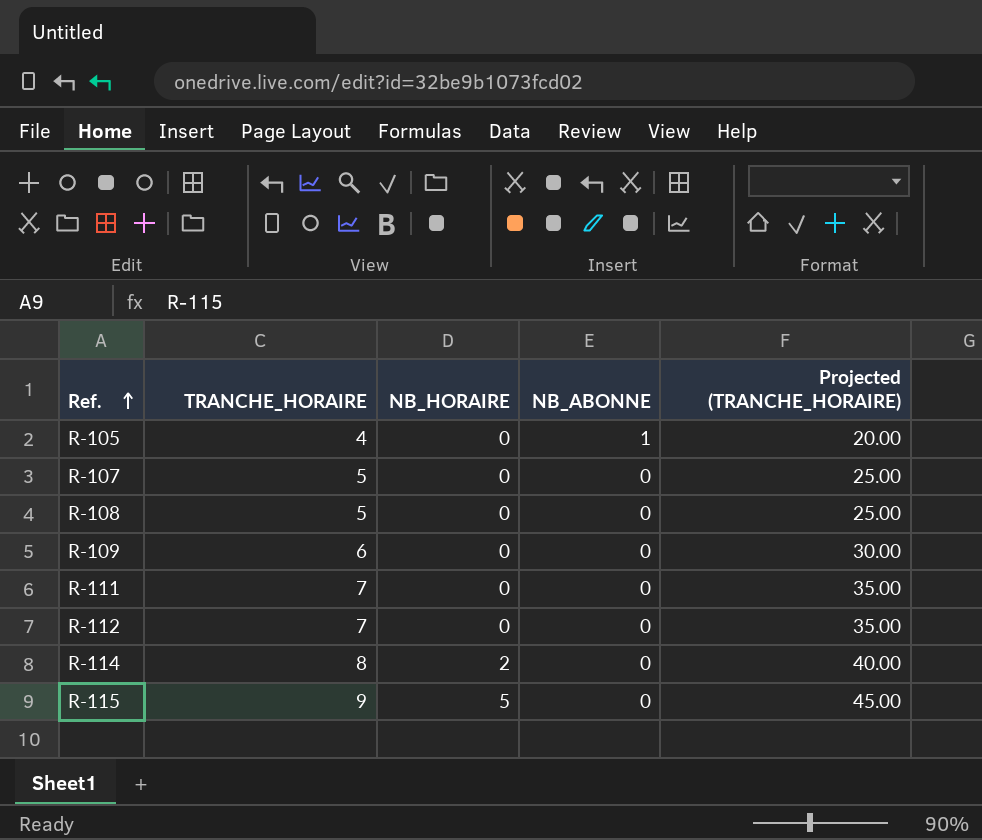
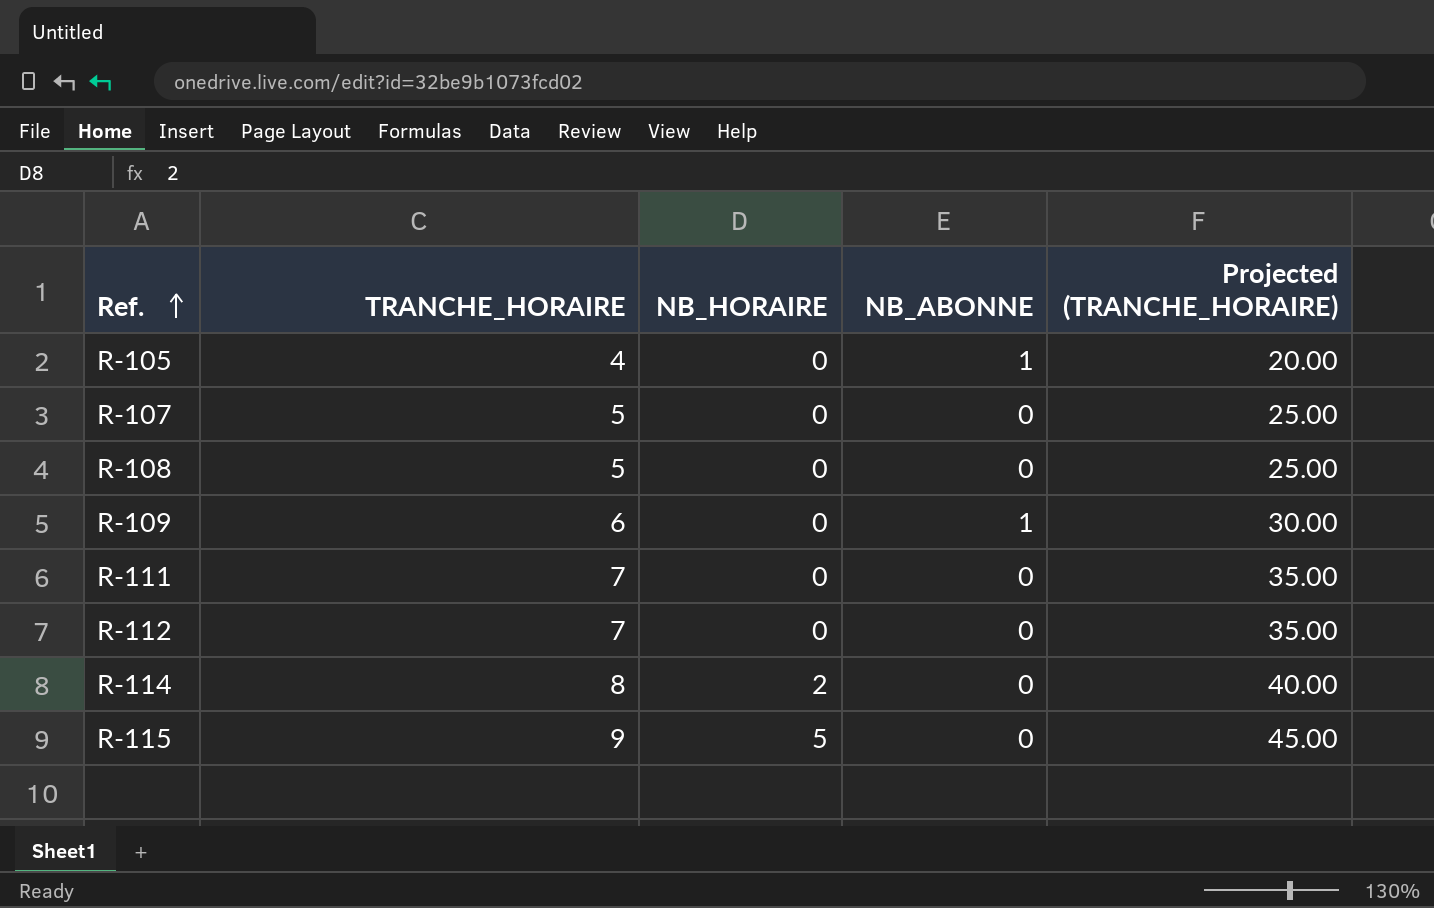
R-109 | NB_ABONNE: 0 -> 1

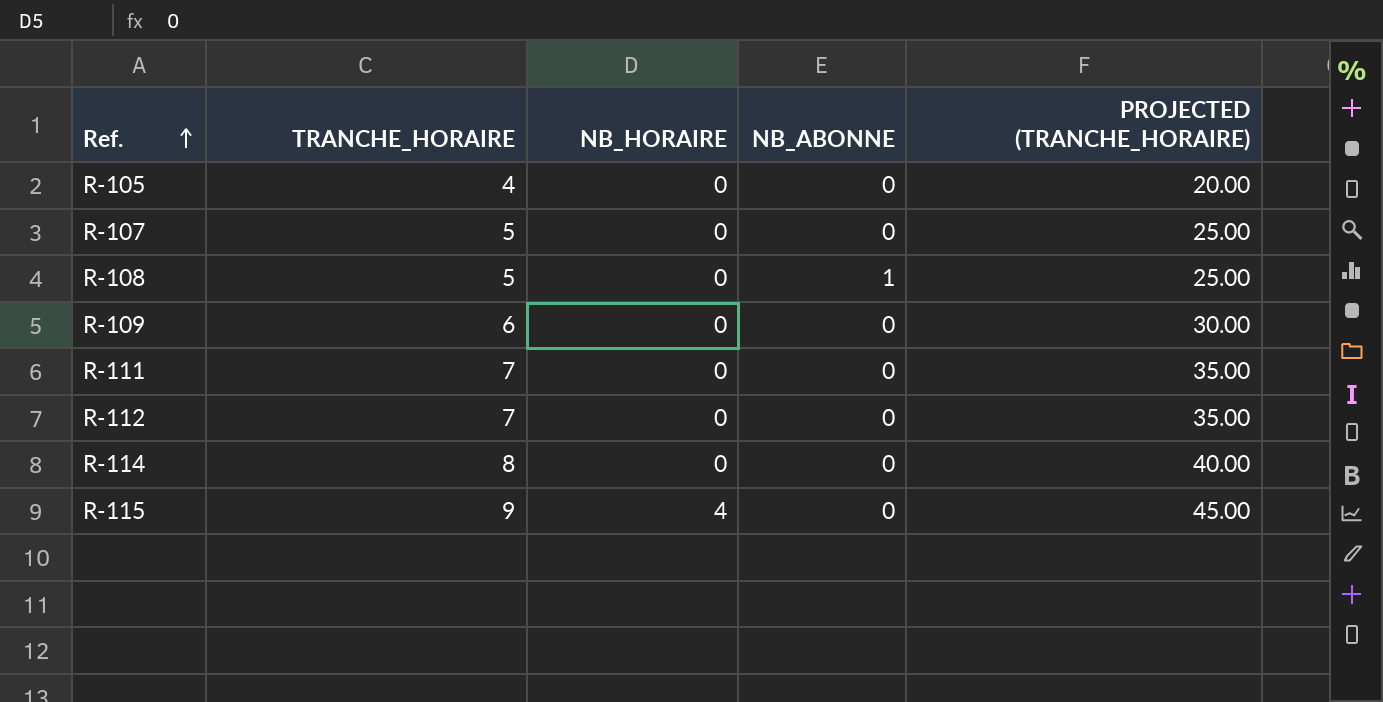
column name: Projected (TRANCHE_HORAIRE) -> PROJECTED (TRANCHE_HORAIRE)
R-105 | NB_ABONNE: 1 -> 0
R-108 | NB_ABONNE: 0 -> 1
R-109 | NB_ABONNE: 1 -> 0
R-114 | NB_HORAIRE: 2 -> 0
R-115 | NB_HORAIRE: 5 -> 4

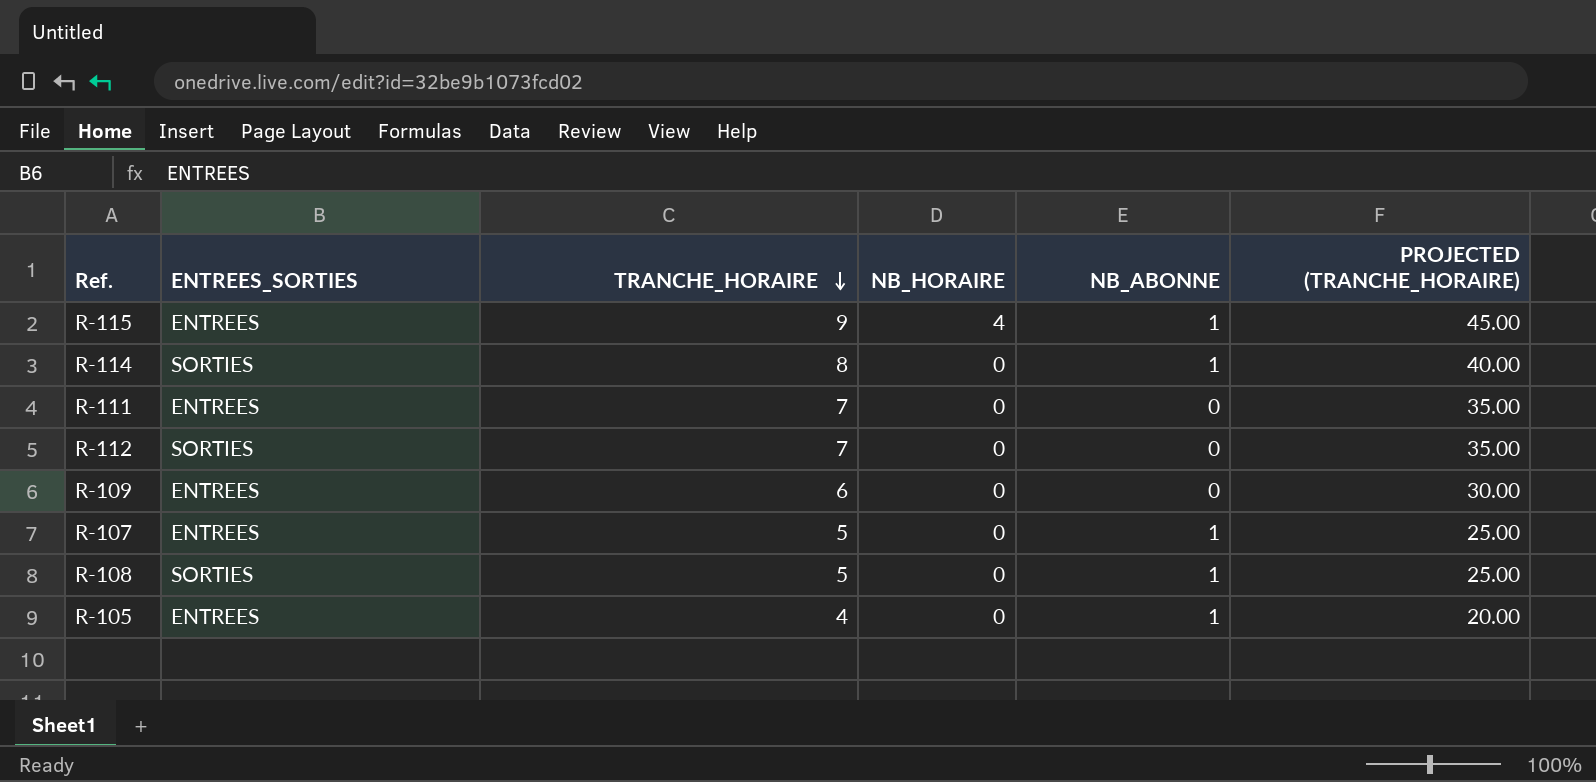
row order: Ref. ascending -> TRANCHE_HORAIRE descending
column ENTREES_SORTIES | position: none -> 2
R-115 | NB_ABONNE: 0 -> 1
R-114 | NB_ABONNE: 0 -> 1
R-107 | NB_ABONNE: 0 -> 1
R-105 | NB_ABONNE: 0 -> 1

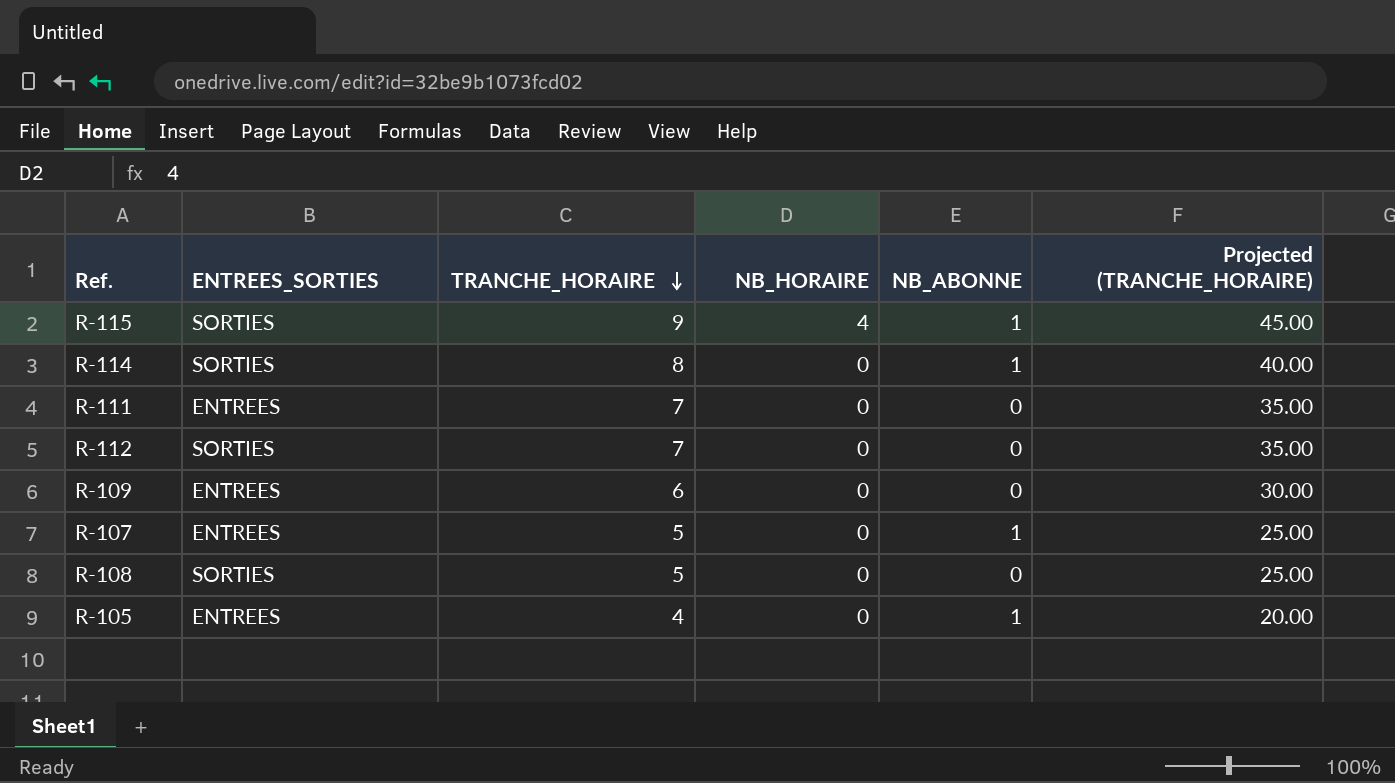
column name: PROJECTED (TRANCHE_HORAIRE) -> Projected (TRANCHE_HORAIRE)
R-115 | ENTREES_SORTIES: ENTREES -> SORTIES
R-108 | NB_ABONNE: 1 -> 0

